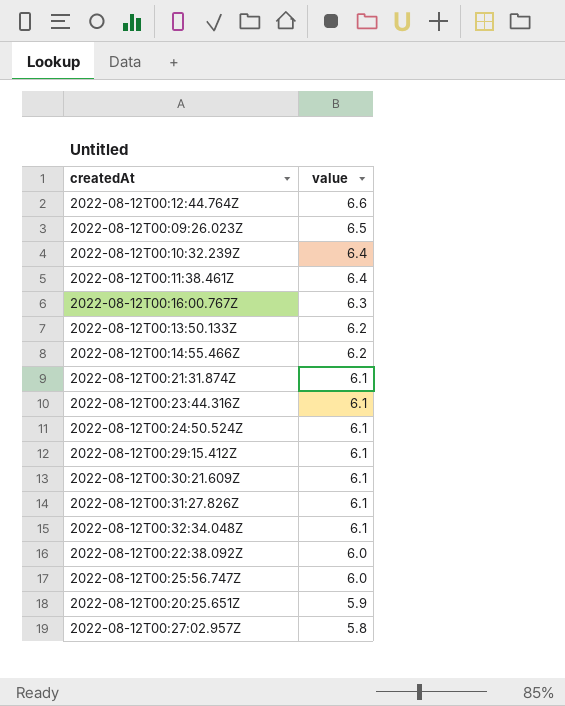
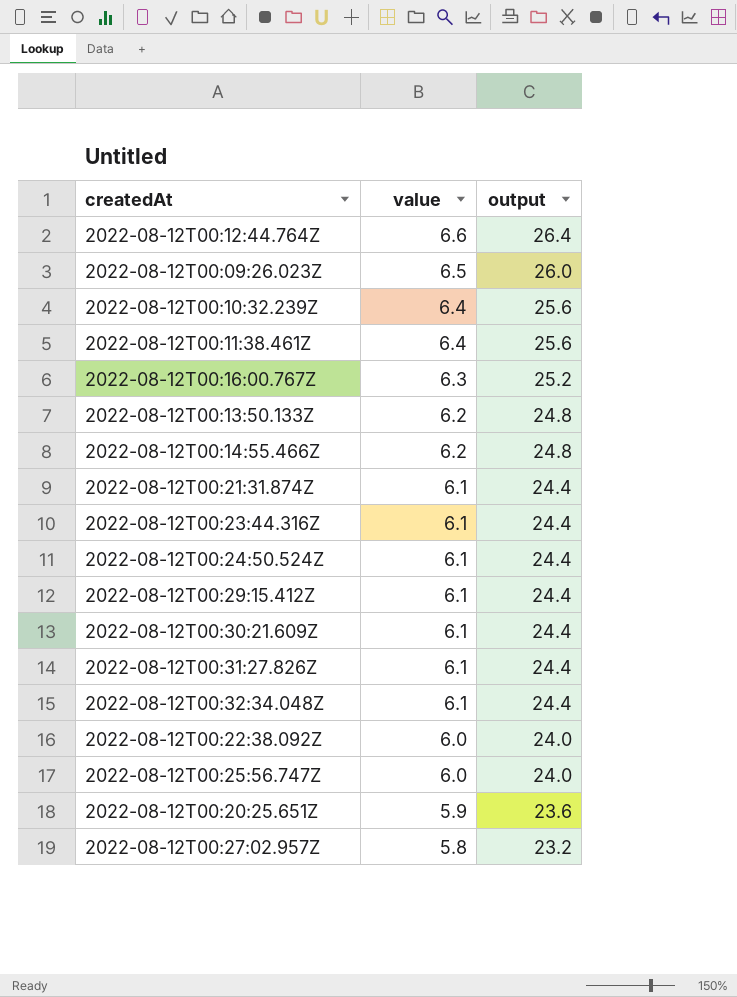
column output | formula: none -> [value] * 4

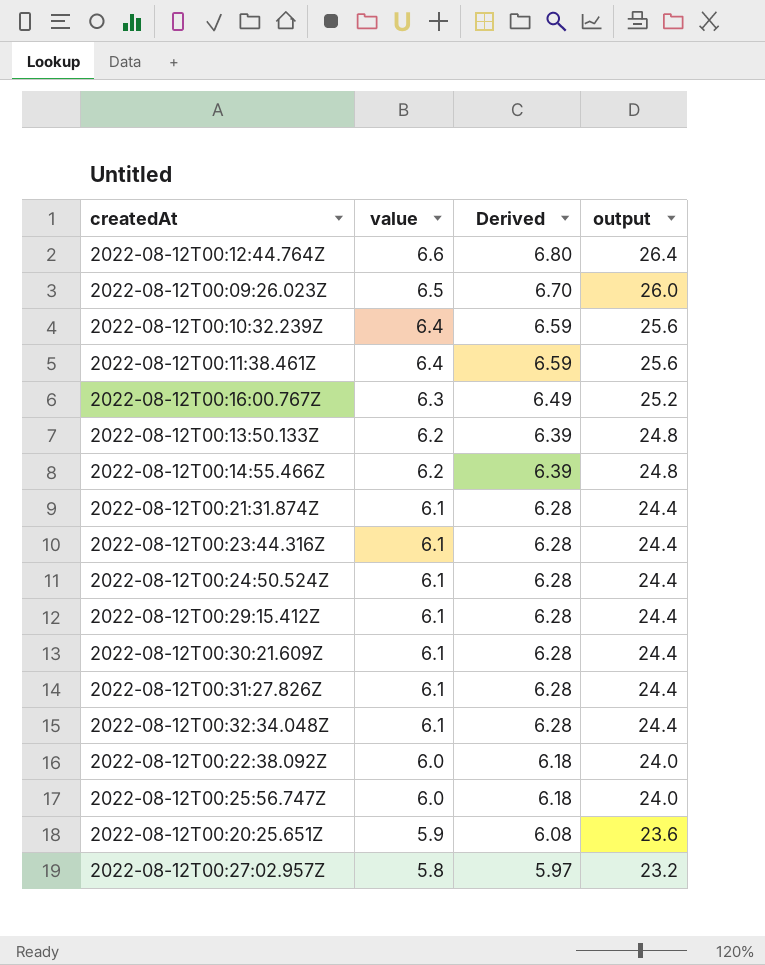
column Derived | formula: none -> [value] * 1.03

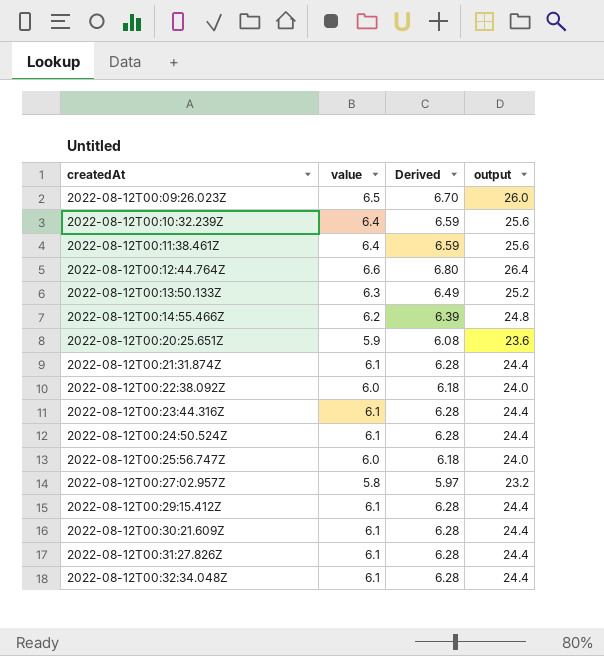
row order: value descending -> createdAt ascending
row 2022-08-12T00:16:00.767Z: 6.3 | 6.49 | 25.2 -> none
2022-08-12T00:13:50.133Z | value: 6.2 -> 6.3
2022-08-12T00:13:50.133Z | Derived: 6.39 -> 6.49
2022-08-12T00:13:50.133Z | output: 24.8 -> 25.2

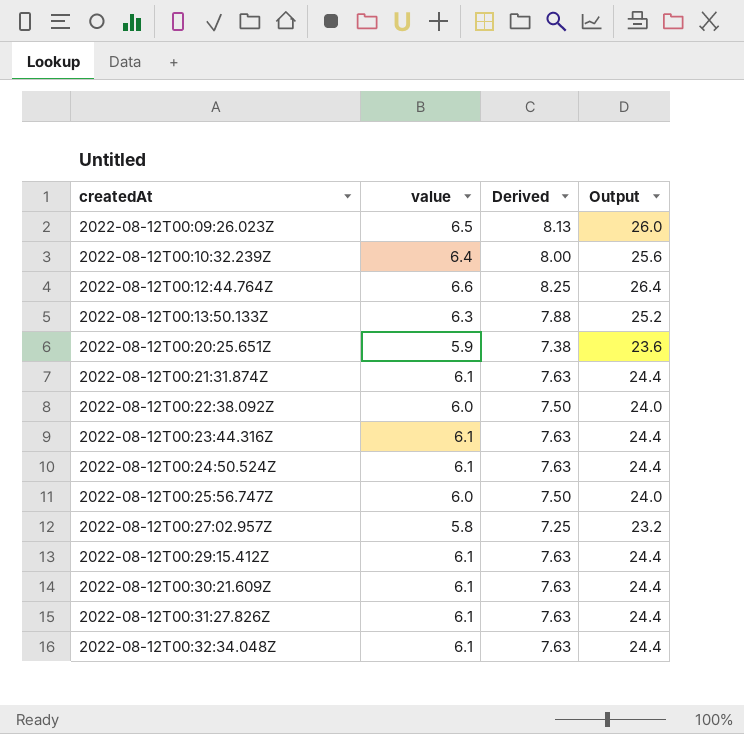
column Derived | formula: [value] * 1.03 -> [value] * 1.25
column name: output -> Output
row 2022-08-12T00:11:38.461Z: 6.4 | 6.59 | 25.6 -> none
row 2022-08-12T00:14:55.466Z: 6.2 | 6.39 | 24.8 -> none

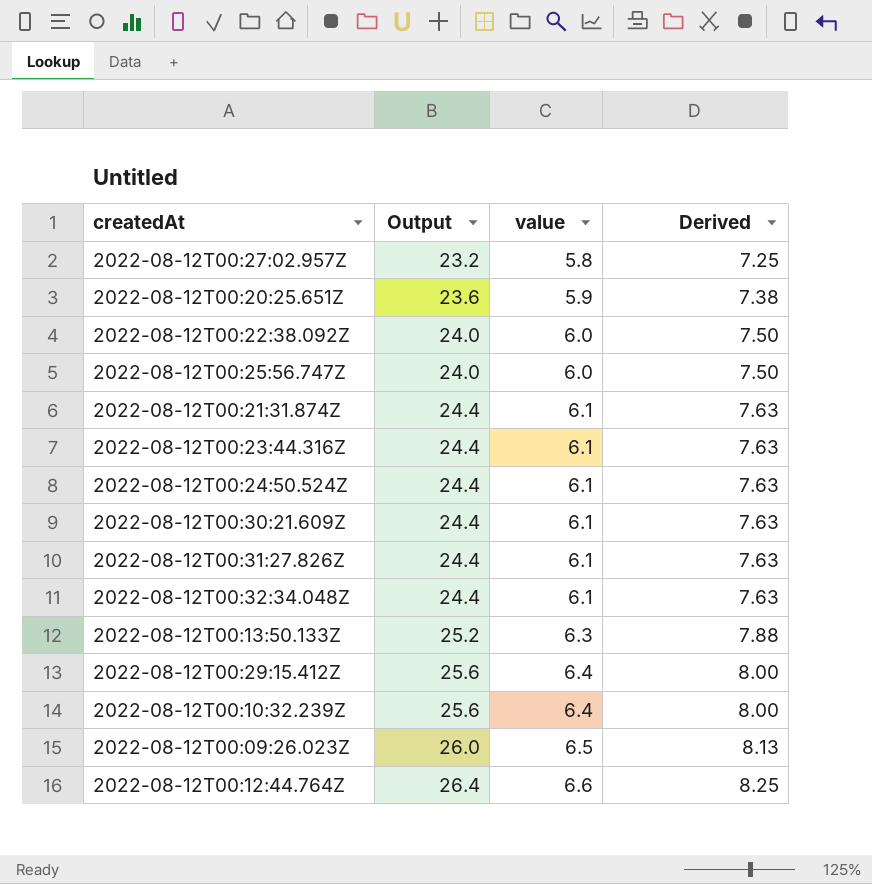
row order: createdAt ascending -> Output ascending
column Output | position: 4 -> 2
2022-08-12T00:29:15.412Z | Output: 24.4 -> 25.6
2022-08-12T00:29:15.412Z | value: 6.1 -> 6.4
2022-08-12T00:29:15.412Z | Derived: 7.63 -> 8.00

